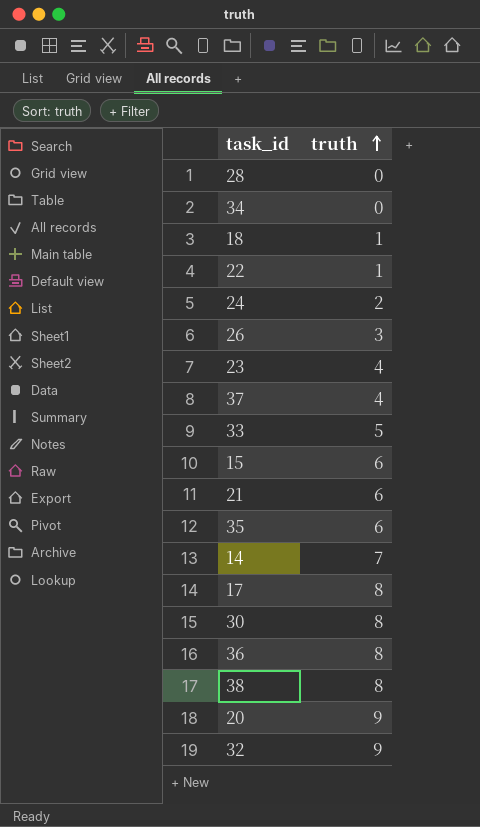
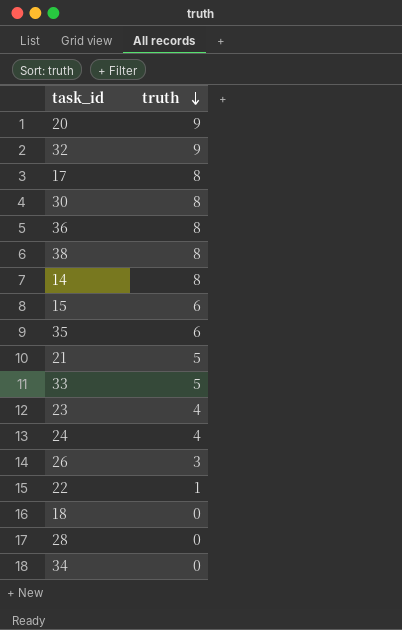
row order: truth ascending -> truth descending
row 37: 4 -> none
14 | truth: 7 -> 8
21 | truth: 6 -> 5
24 | truth: 2 -> 4
18 | truth: 1 -> 0

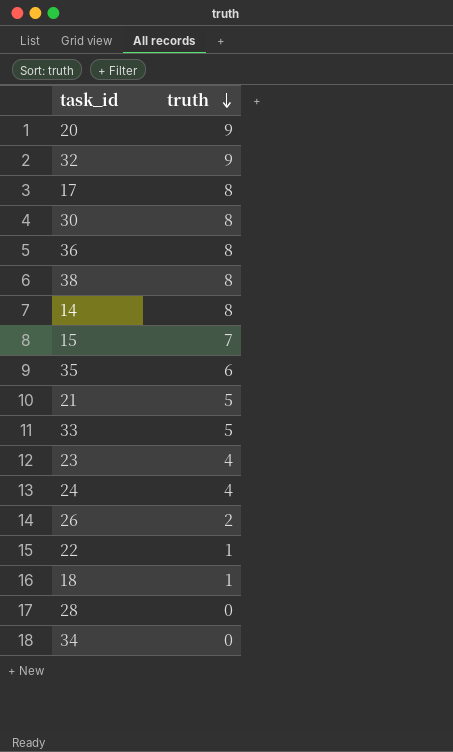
15 | truth: 6 -> 7
26 | truth: 3 -> 2
18 | truth: 0 -> 1

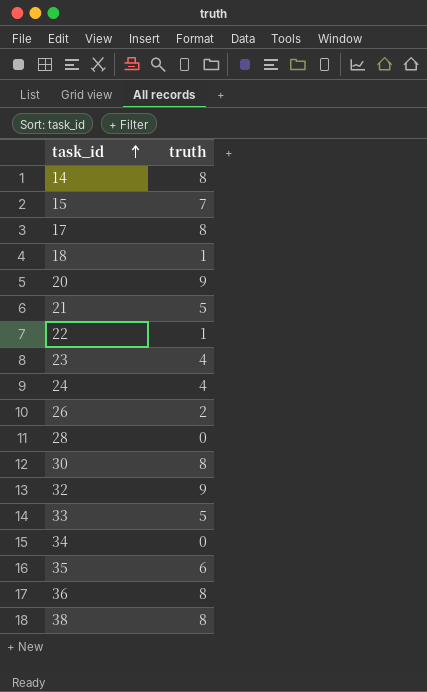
row order: truth descending -> task_id ascending

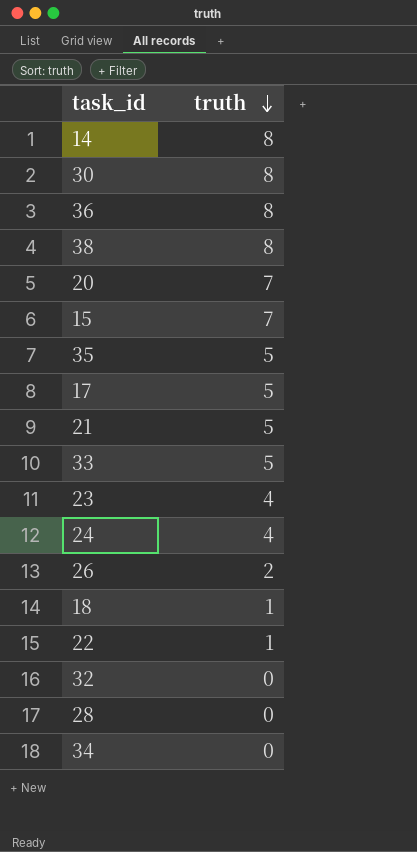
row order: task_id ascending -> truth descending
20 | truth: 9 -> 7
35 | truth: 6 -> 5
17 | truth: 8 -> 5
32 | truth: 9 -> 0

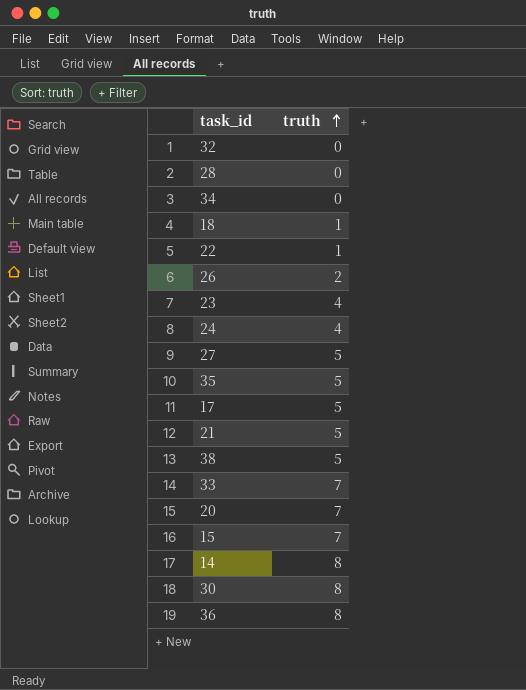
row order: truth descending -> truth ascending
row 27: none -> 5
38 | truth: 8 -> 5
33 | truth: 5 -> 7

